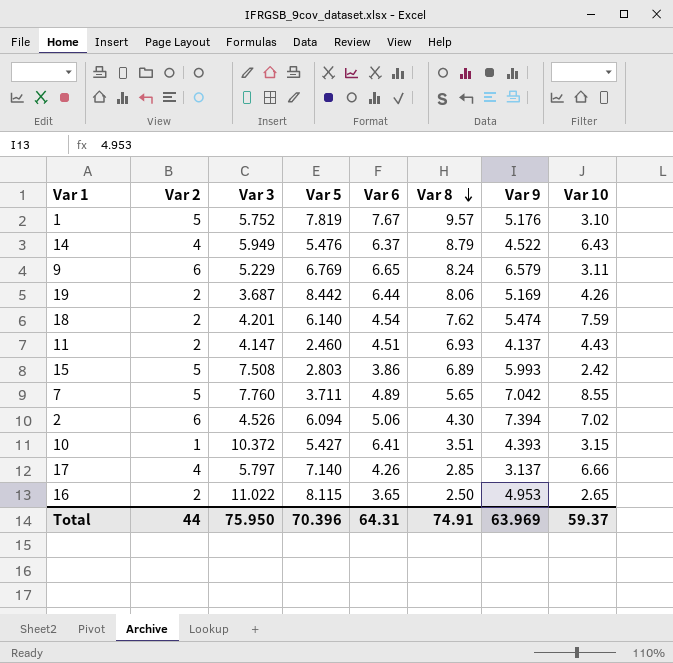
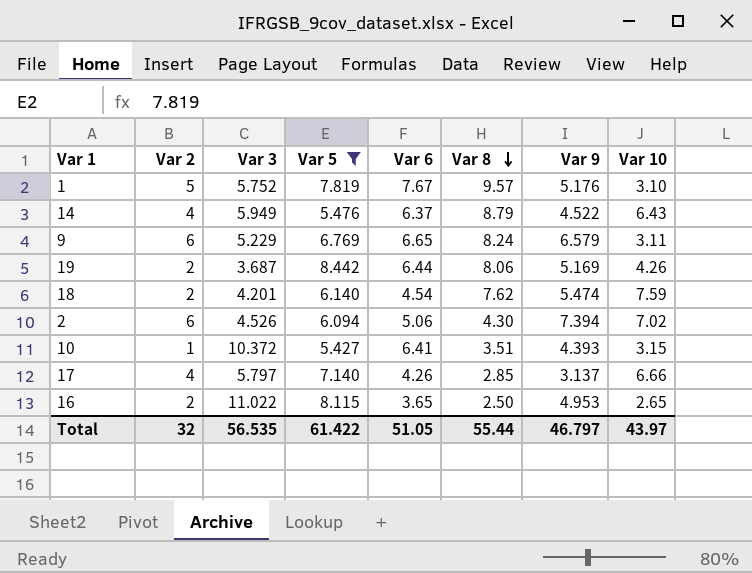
filter: none -> Var 5 >= 5.427
Total | Var 2: 44 -> 32
Total | Var 3: 75.950 -> 56.535
Total | Var 5: 70.396 -> 61.422
Total | Var 6: 64.31 -> 51.05
Total | Var 8: 74.91 -> 55.44
Total | Var 9: 63.969 -> 46.797
Total | Var 10: 59.37 -> 43.97

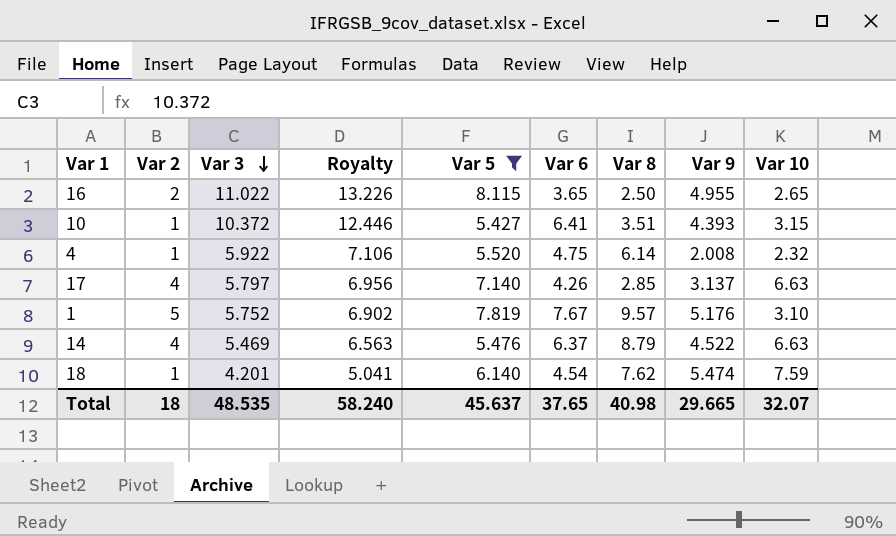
row order: Var 8 descending -> Var 3 descending
column Royalty | formula: none -> [Var 3] * 1.2
row 9: 6 | 5.229 | 6.769 | 6.65 | 8.24 | 6.579 | 3.11 -> none
row 19: 2 | 3.687 | 8.442 | 6.44 | 8.06 | 5.169 | 4.26 -> none
row 2: 6 | 4.526 | 6.094 | 5.06 | 4.30 | 7.394 | 7.02 -> none
16 | Var 9: 4.953 -> 4.955
row 4: none -> 1 | 5.922 | 7.106 | 5.520 | 4.75 | 6.14 | 2.008 | 2.32
17 | Var 10: 6.66 -> 6.63
14 | Var 3: 5.949 -> 5.469
14 | Var 10: 6.43 -> 6.63
18 | Var 2: 2 -> 1
Total | Var 2: 32 -> 18
Total | Var 3: 56.535 -> 48.535
Total | Var 5: 61.422 -> 45.637
Total | Var 6: 51.05 -> 37.65
Total | Var 8: 55.44 -> 40.98
Total | Var 9: 46.797 -> 29.665
Total | Var 10: 43.97 -> 32.07

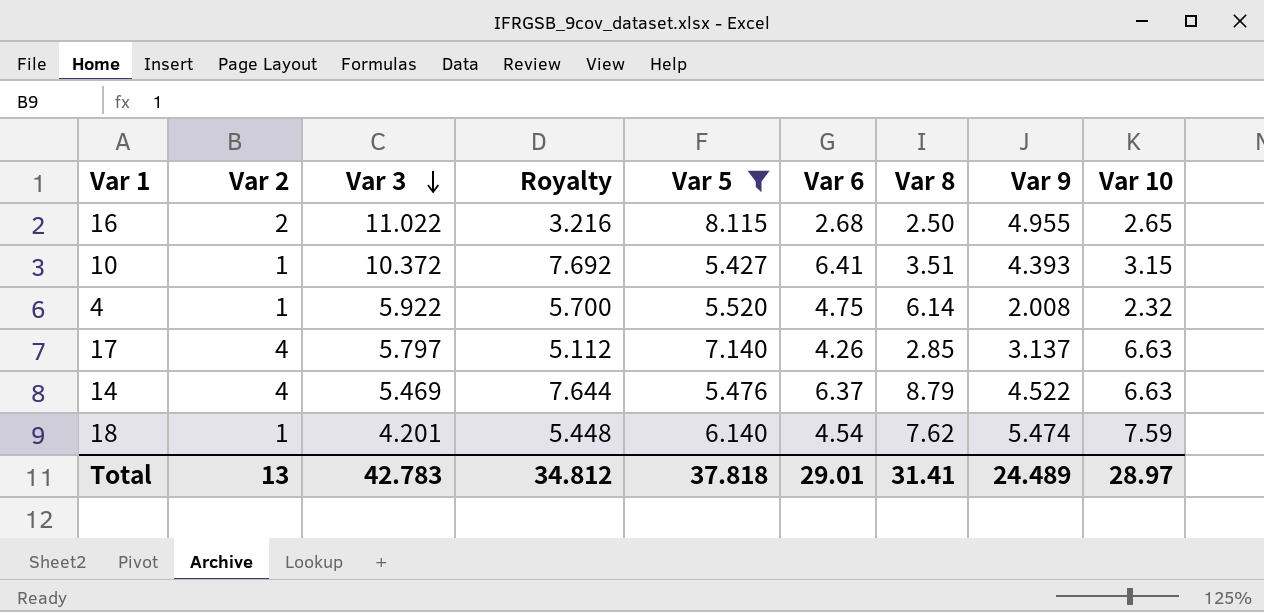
column Royalty | formula: [Var 3] * 1.2 -> [Var 6] * 1.2
row 1: 5 | 5.752 | 6.902 | 7.819 | 7.67 | 9.57 | 5.176 | 3.10 -> none
16 | Var 6: 3.65 -> 2.68
Total | Var 2: 18 -> 13
Total | Var 3: 48.535 -> 42.783
Total | Royalty: 58.240 -> 34.812
Total | Var 5: 45.637 -> 37.818
Total | Var 6: 37.65 -> 29.01
Total | Var 8: 40.98 -> 31.41
Total | Var 9: 29.665 -> 24.489
Total | Var 10: 32.07 -> 28.97

